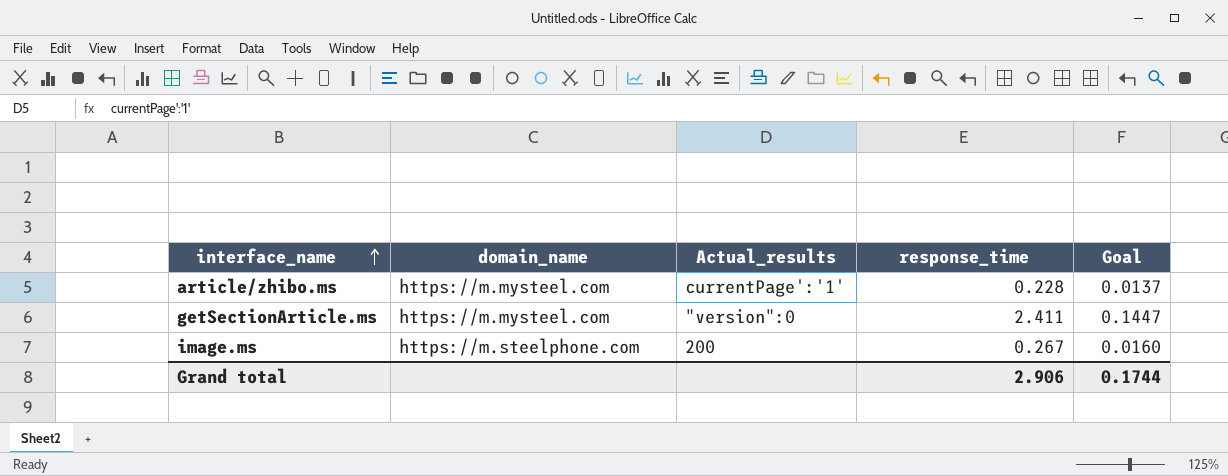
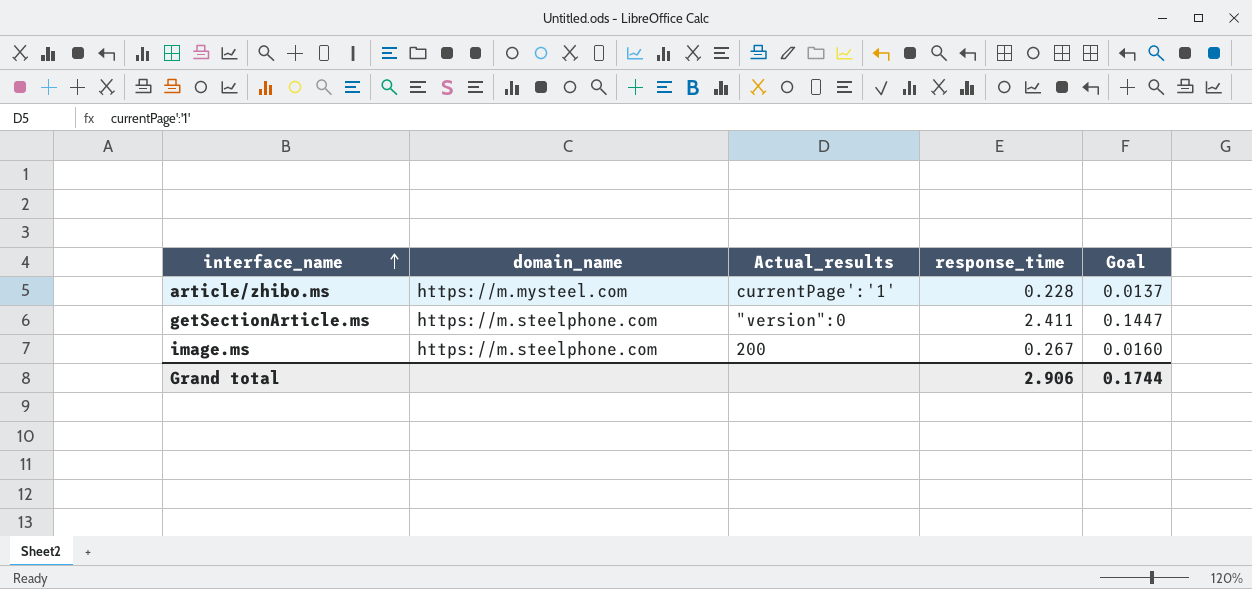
getSectionArticle.ms | domain_name: https://m.mysteel.com -> https://m.steelphone.com

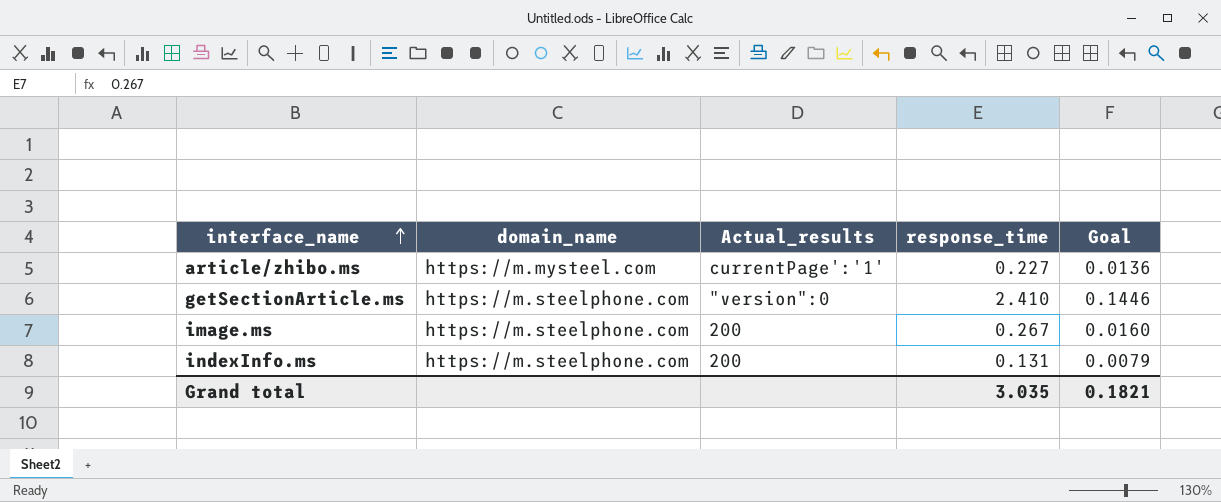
article/zhibo.ms | response_time: 0.228 -> 0.227
article/zhibo.ms | Goal: 0.0137 -> 0.0136
getSectionArticle.ms | response_time: 2.411 -> 2.410
getSectionArticle.ms | Goal: 0.1447 -> 0.1446
row indexInfo.ms: none -> https://m.steelphone.com | 200 | 0.131 | 0.0079
Grand total | response_time: 2.906 -> 3.035
Grand total | Goal: 0.1744 -> 0.1821

